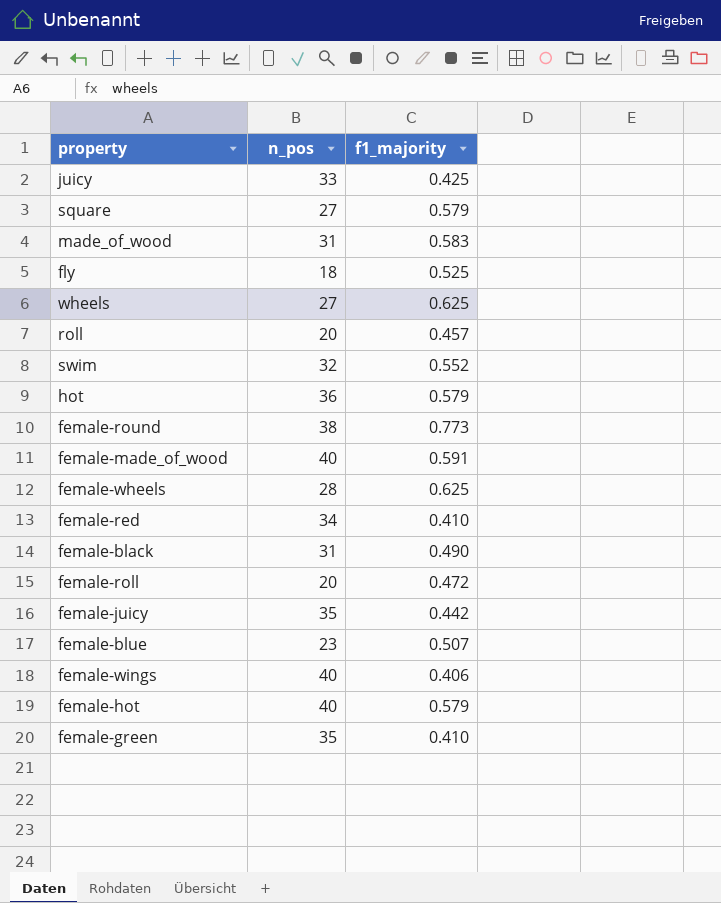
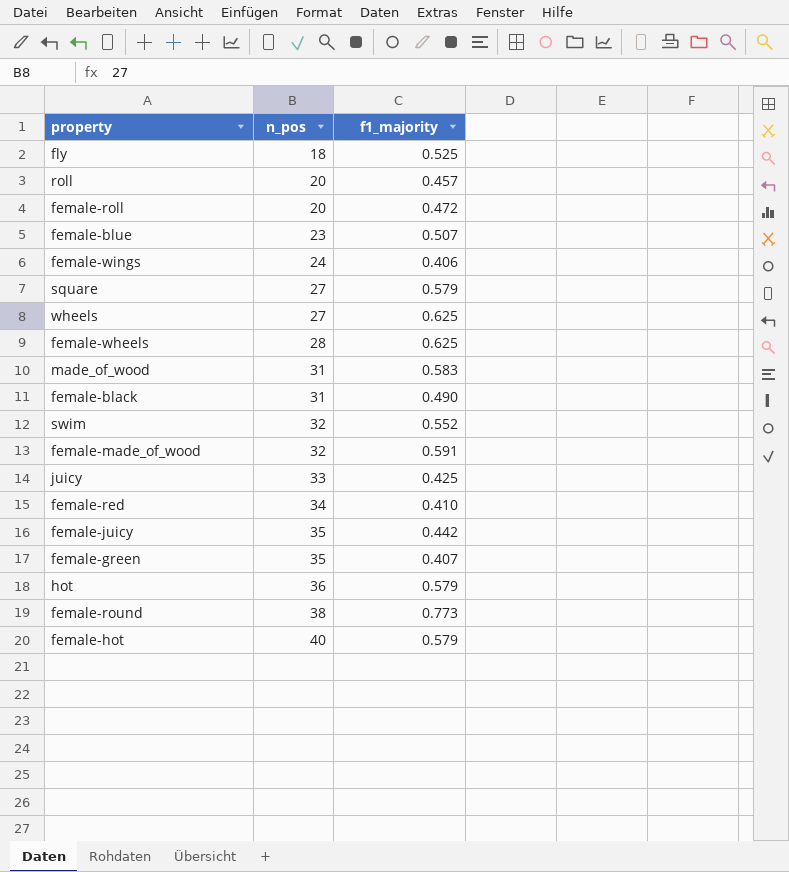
row order: none -> n_pos ascending
female-wings | n_pos: 40 -> 24
female-made_of_wood | n_pos: 40 -> 32
female-green | f1_majority: 0.410 -> 0.407

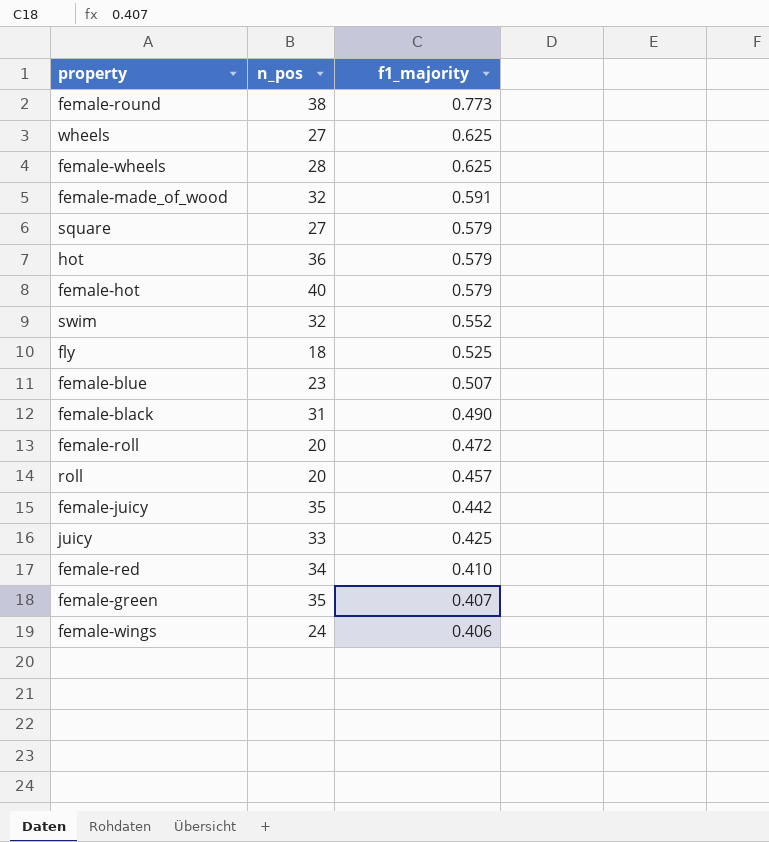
row order: n_pos ascending -> f1_majority descending
row made_of_wood: 31 | 0.583 -> none

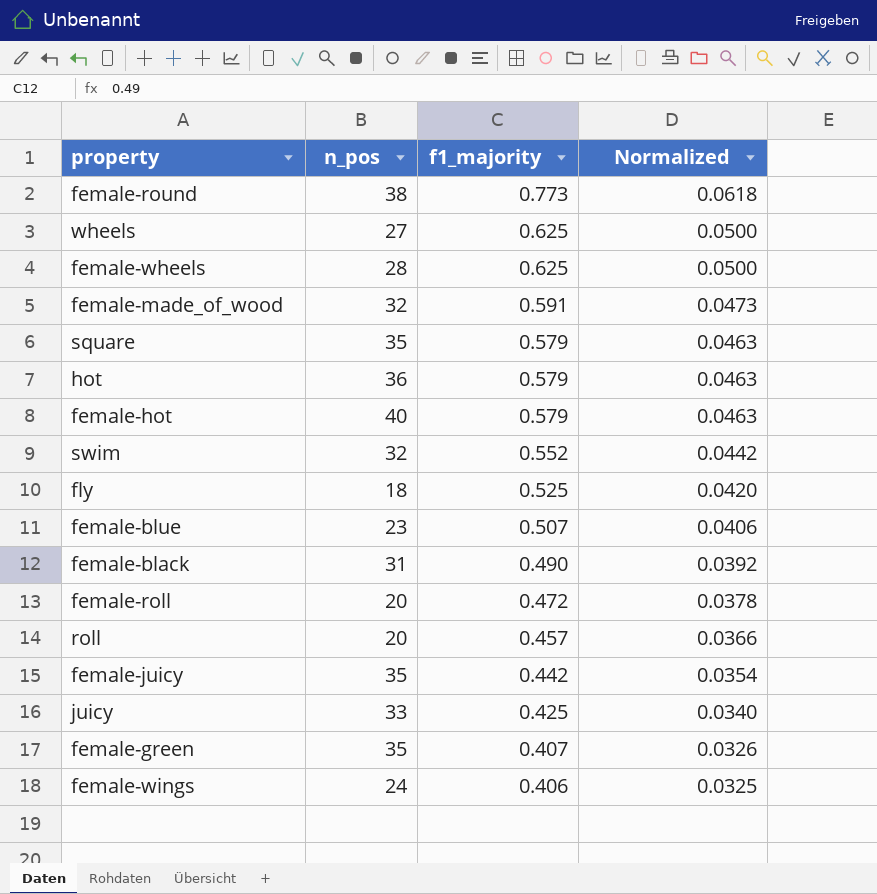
column Normalized | formula: none -> [f1_majority] * 0.08
row female-red: 34 | 0.410 -> none
square | n_pos: 27 -> 35

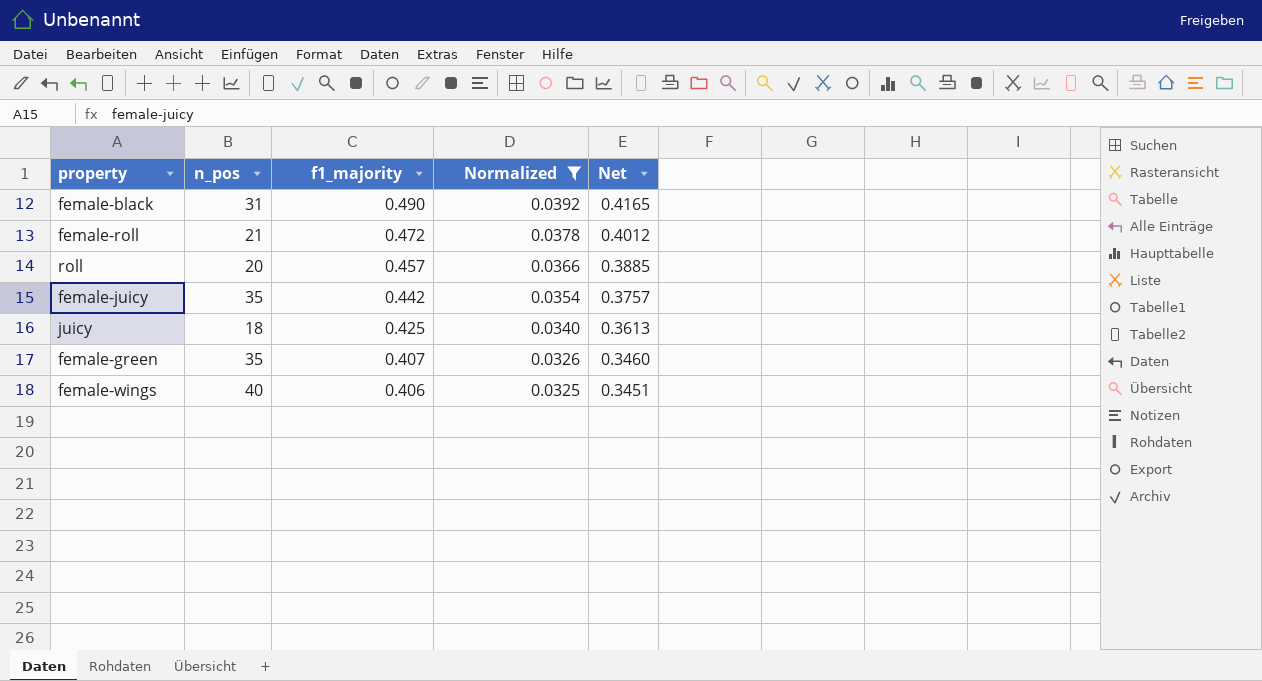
filter: none -> Normalized <= 0.0392
column Net | formula: none -> [f1_majority] * 0.85
female-roll | n_pos: 20 -> 21
juicy | n_pos: 33 -> 18
female-wings | n_pos: 24 -> 40

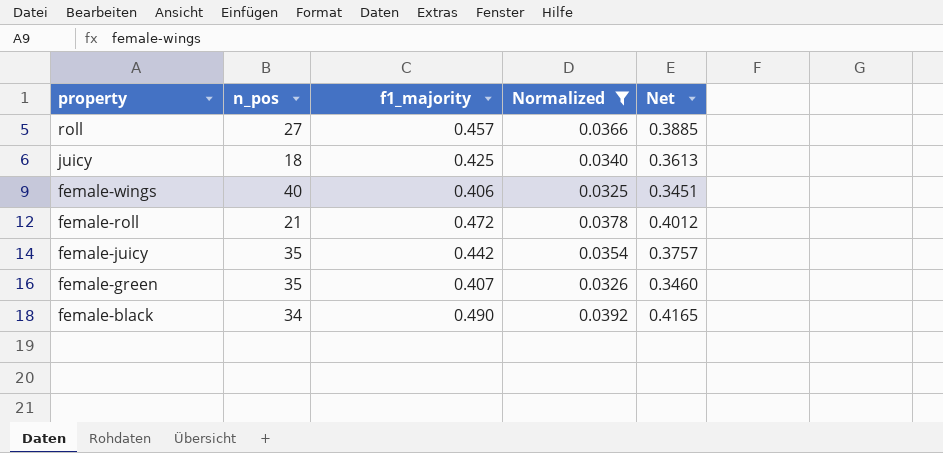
row order: f1_majority descending -> property descending
roll | n_pos: 20 -> 27
female-black | n_pos: 31 -> 34

